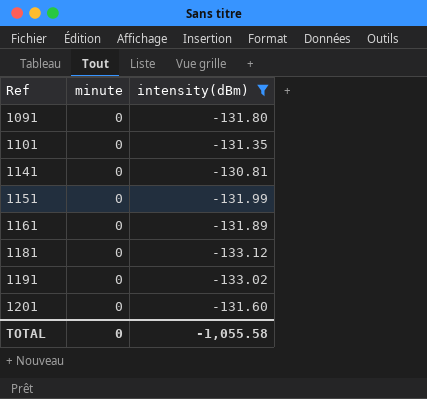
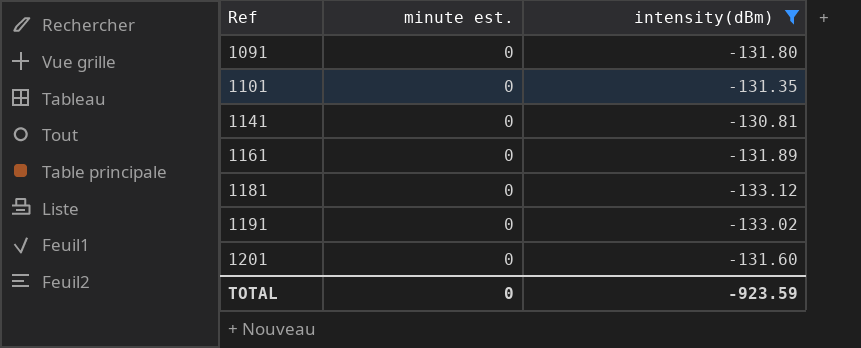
column name: minute -> minute est.
row 1151: 0 | -131.99 -> none
TOTAL | intensity(dBm): -1,055.58 -> -923.59

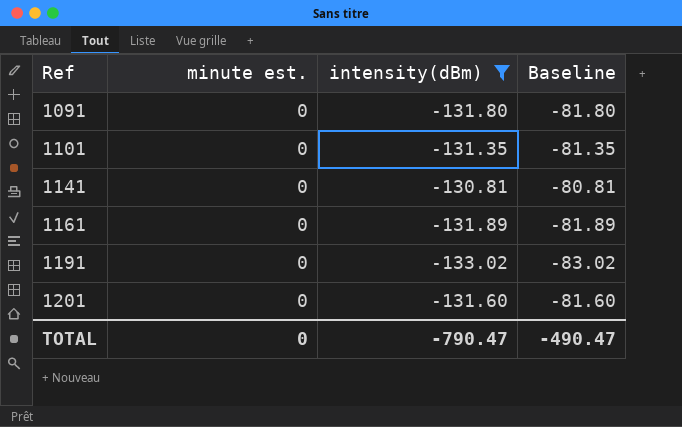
column Baseline | formula: none -> [intensity(dBm)] + 50
row 1181: 0 | -133.12 -> none
TOTAL | intensity(dBm): -923.59 -> -790.47

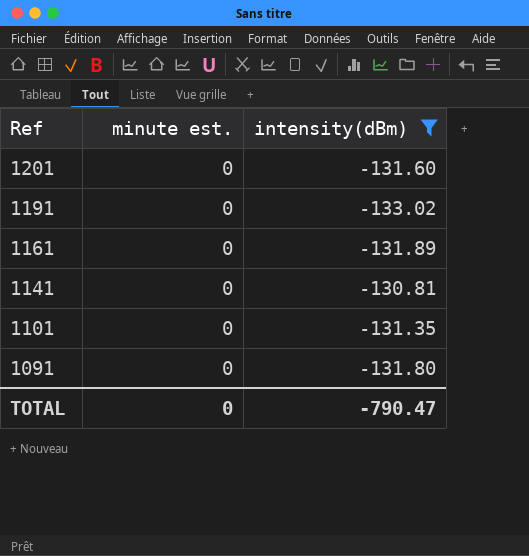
row order: Ref ascending -> Ref descending
column Baseline | formula: [intensity(dBm)] + 50 -> none

